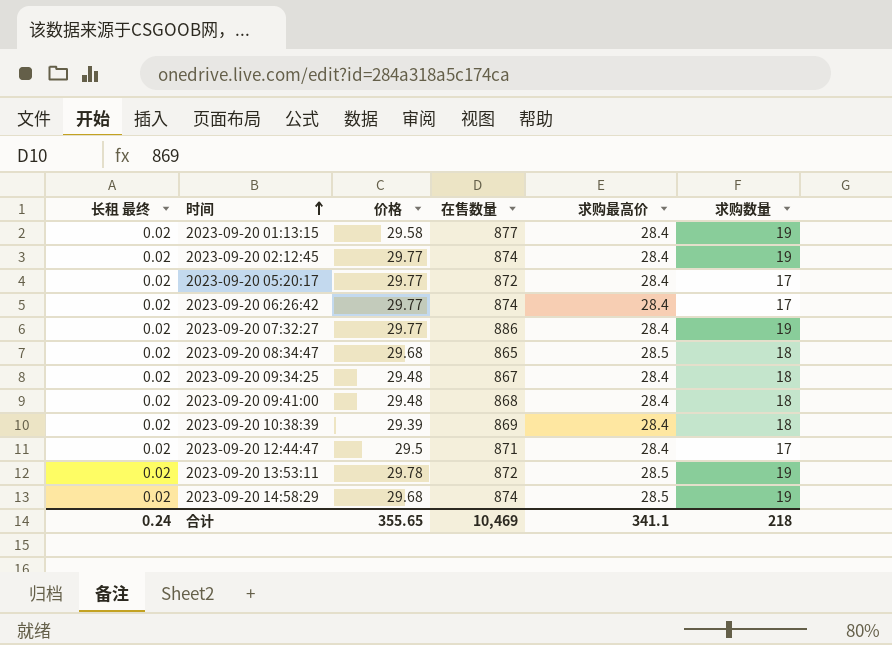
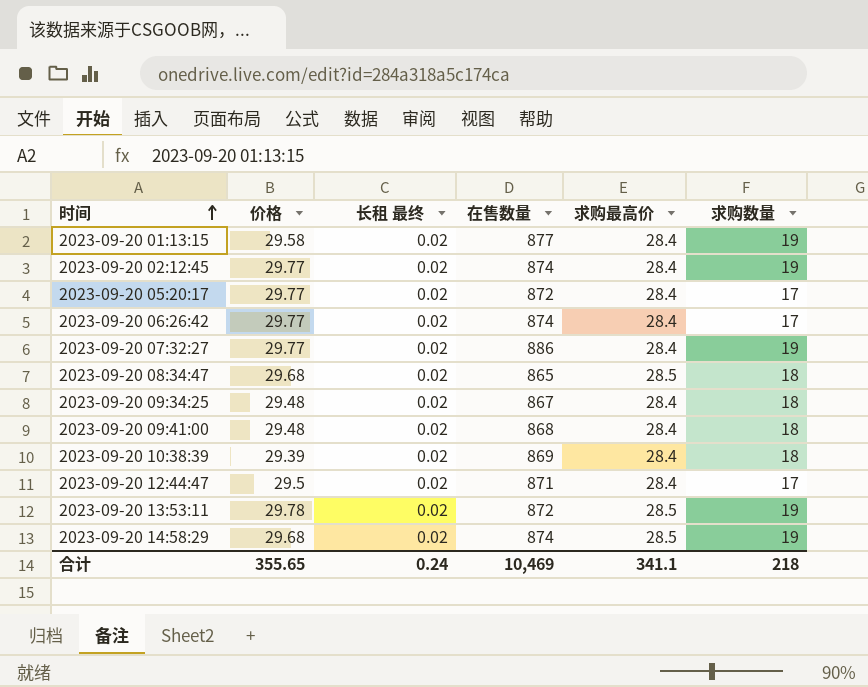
column 长租 最终 | position: 1 -> 3

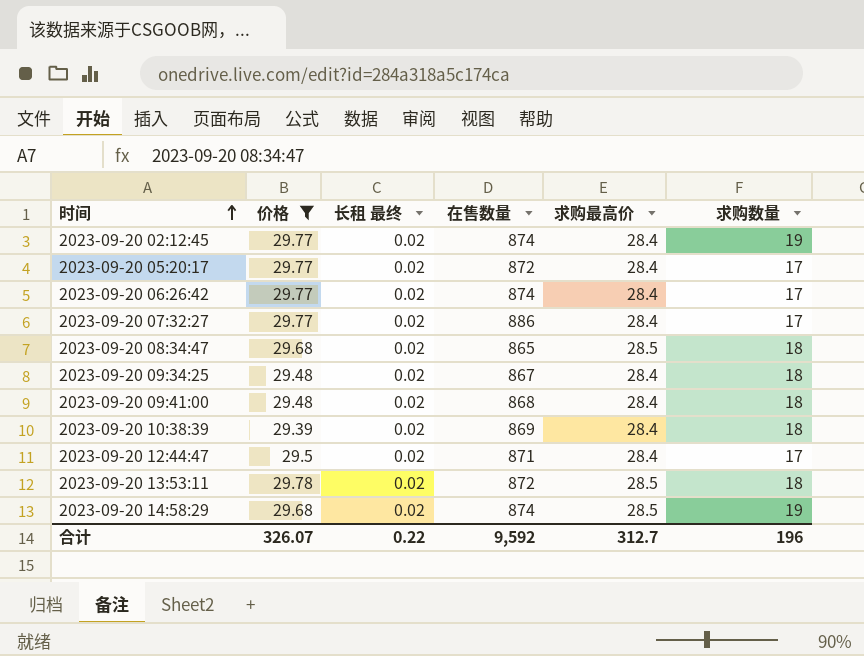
filter: none -> 价格 != 29.58
2023-09-20 07:32:27 | 求购数量: 19 -> 17
2023-09-20 13:53:11 | 求购数量: 19 -> 18
合计 | 价格: 355.65 -> 326.07
合计 | 长租 最终: 0.24 -> 0.22
合计 | 在售数量: 10,469 -> 9,592
合计 | 求购最高价: 341.1 -> 312.7
合计 | 求购数量: 218 -> 196

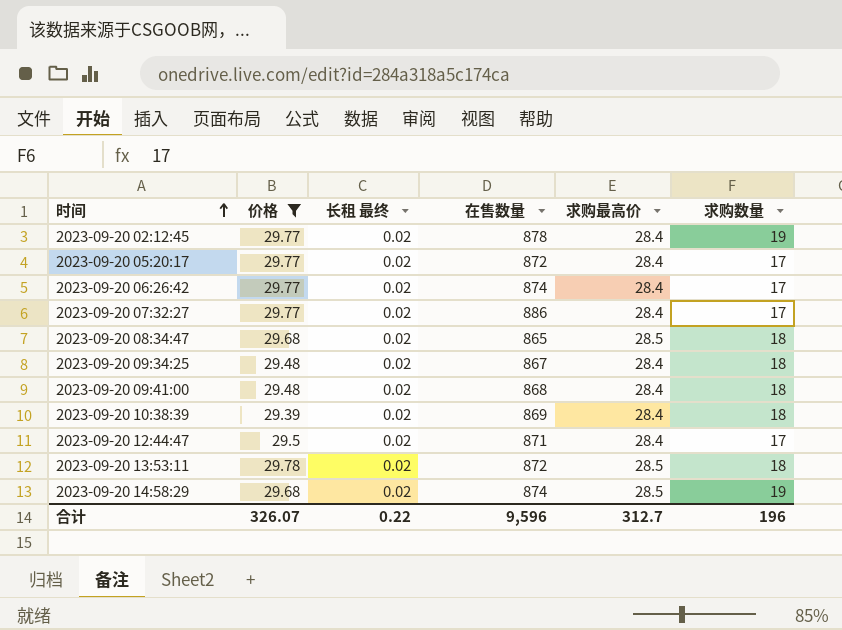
2023-09-20 02:12:45 | 在售数量: 874 -> 878
合计 | 在售数量: 9,592 -> 9,596

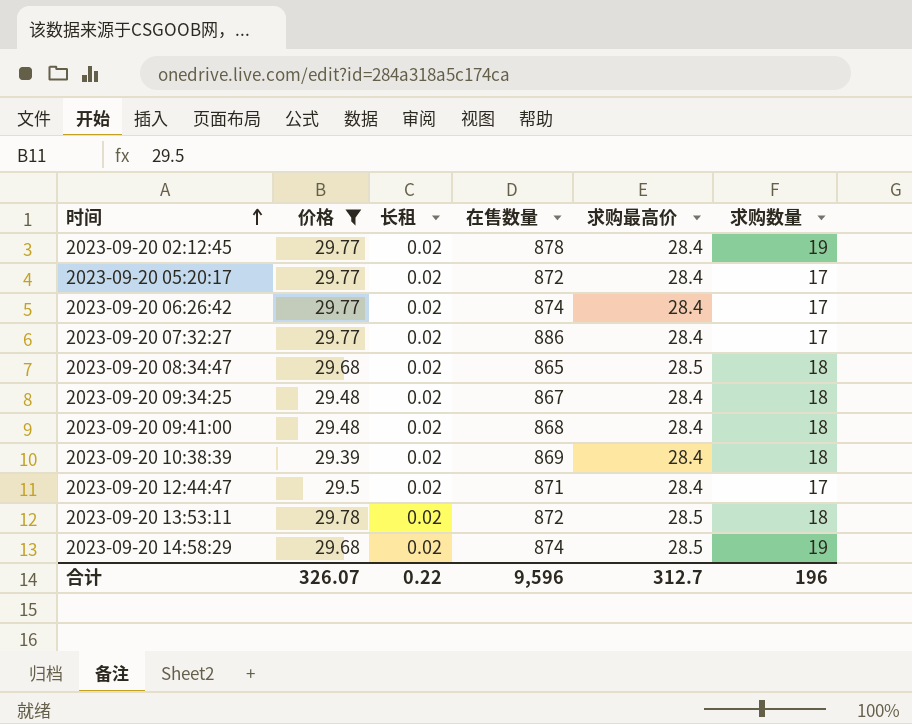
column name: 长租 最终 -> 长租

